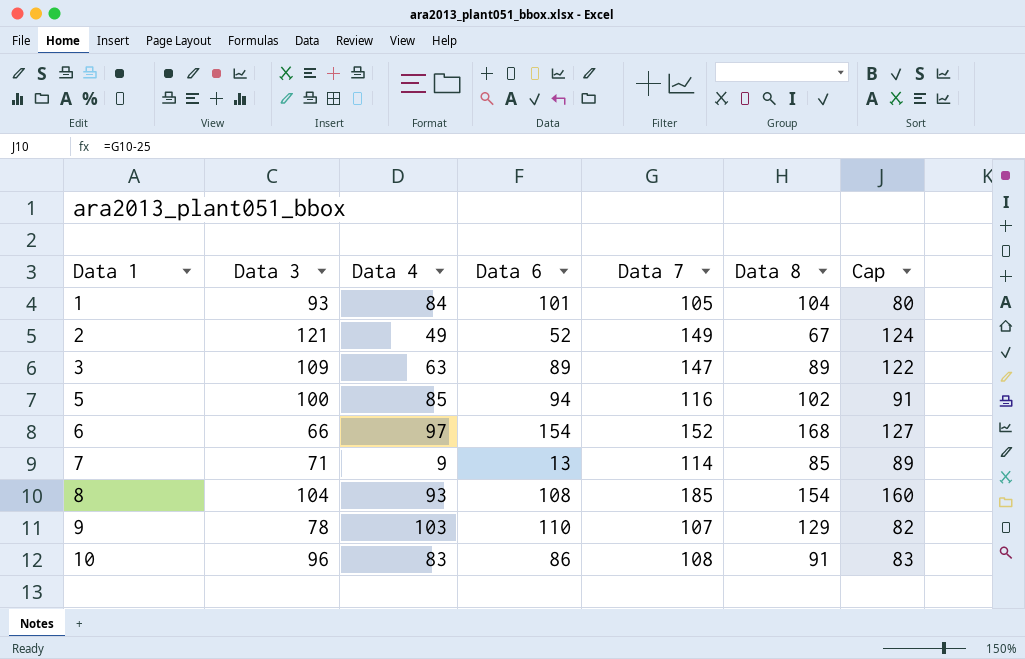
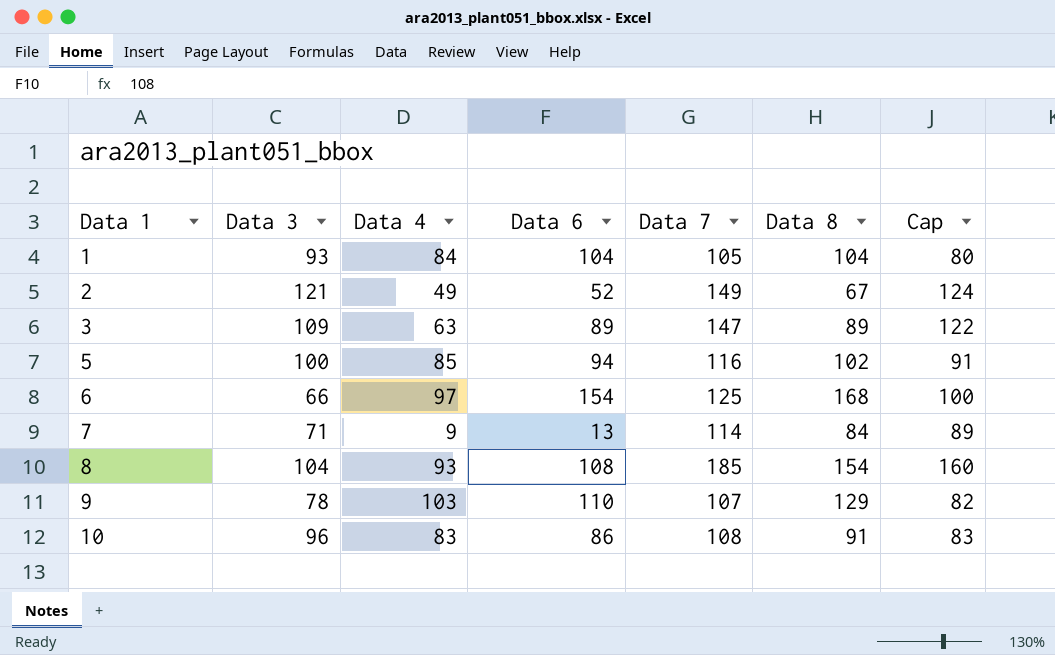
1 | Data 6: 101 -> 104
6 | Data 7: 152 -> 125
6 | Cap: 127 -> 100
7 | Data 8: 85 -> 84

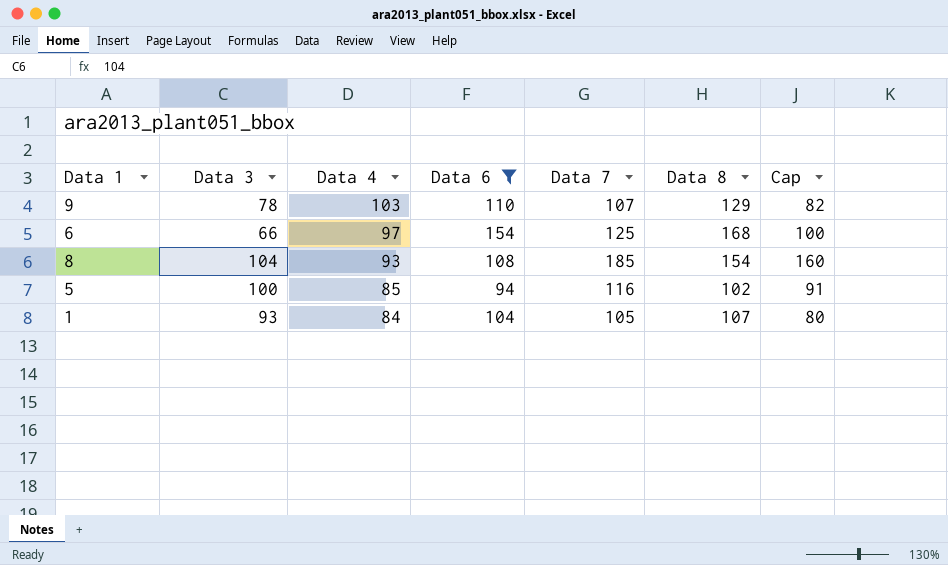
filter: none -> Data 6 >= 94
row order: Data 1 ascending -> Data 4 descending
1 | Data 8: 104 -> 107

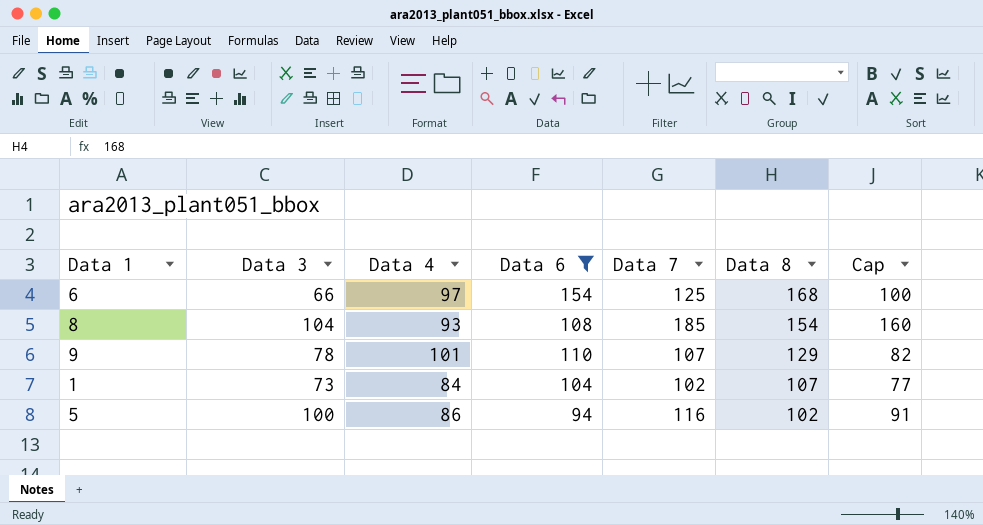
row order: Data 4 descending -> Data 8 descending
9 | Data 4: 103 -> 101
1 | Data 3: 93 -> 73
1 | Data 7: 105 -> 102
1 | Cap: 80 -> 77
5 | Data 4: 85 -> 86

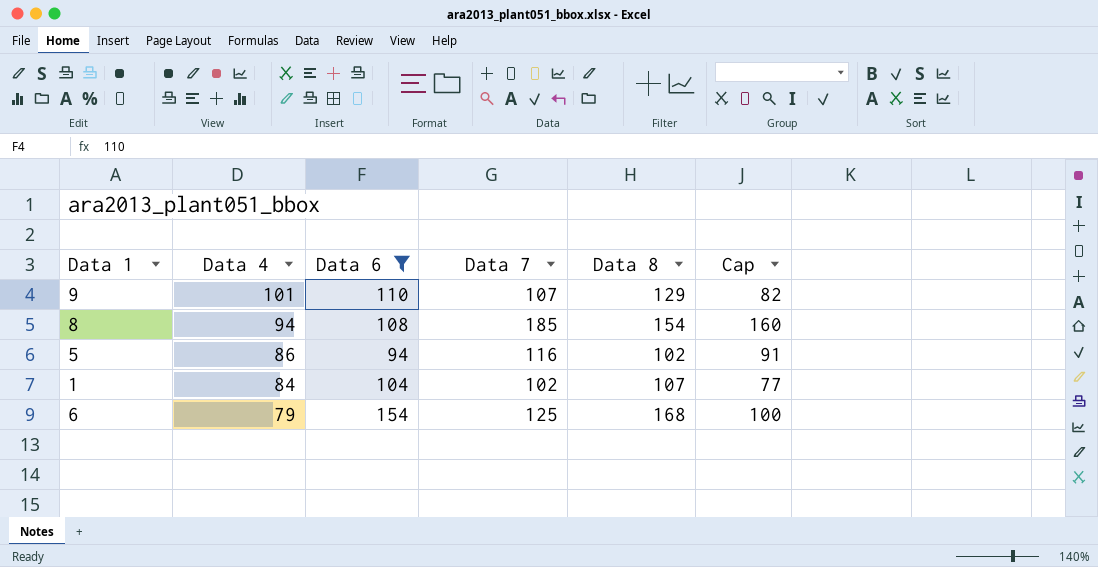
row order: Data 8 descending -> Data 4 descending
column Data 3 | position: 2 -> none
8 | Data 4: 93 -> 94
6 | Data 4: 97 -> 79

